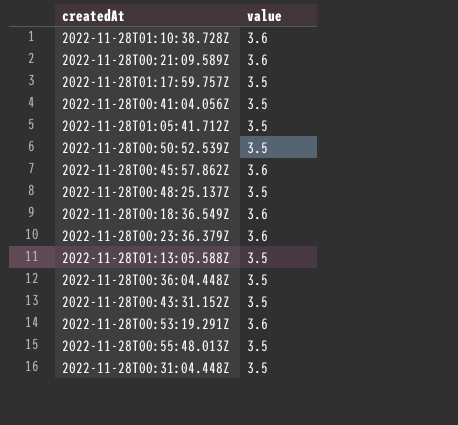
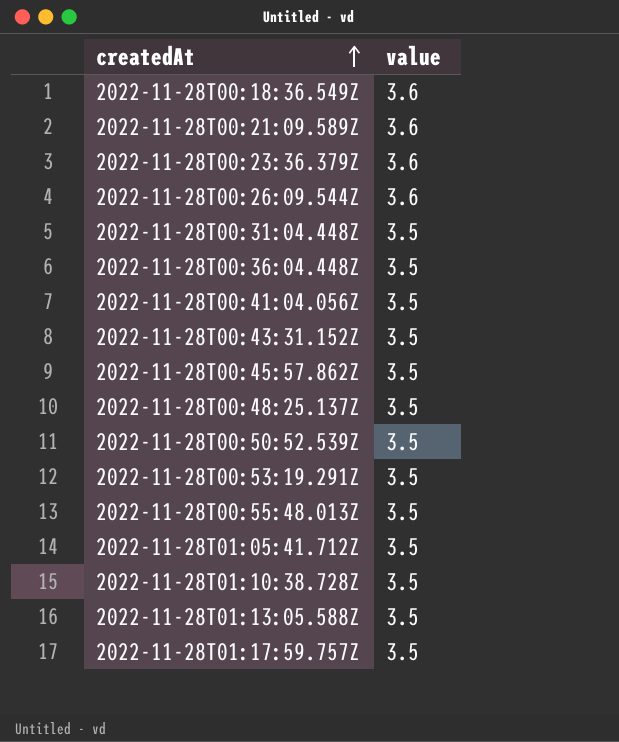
row order: none -> createdAt ascending
row 2022-11-28T00:26:09.544Z: none -> 3.6
2022-11-28T00:45:57.862Z | value: 3.6 -> 3.5
2022-11-28T00:53:19.291Z | value: 3.6 -> 3.5
2022-11-28T01:10:38.728Z | value: 3.6 -> 3.5

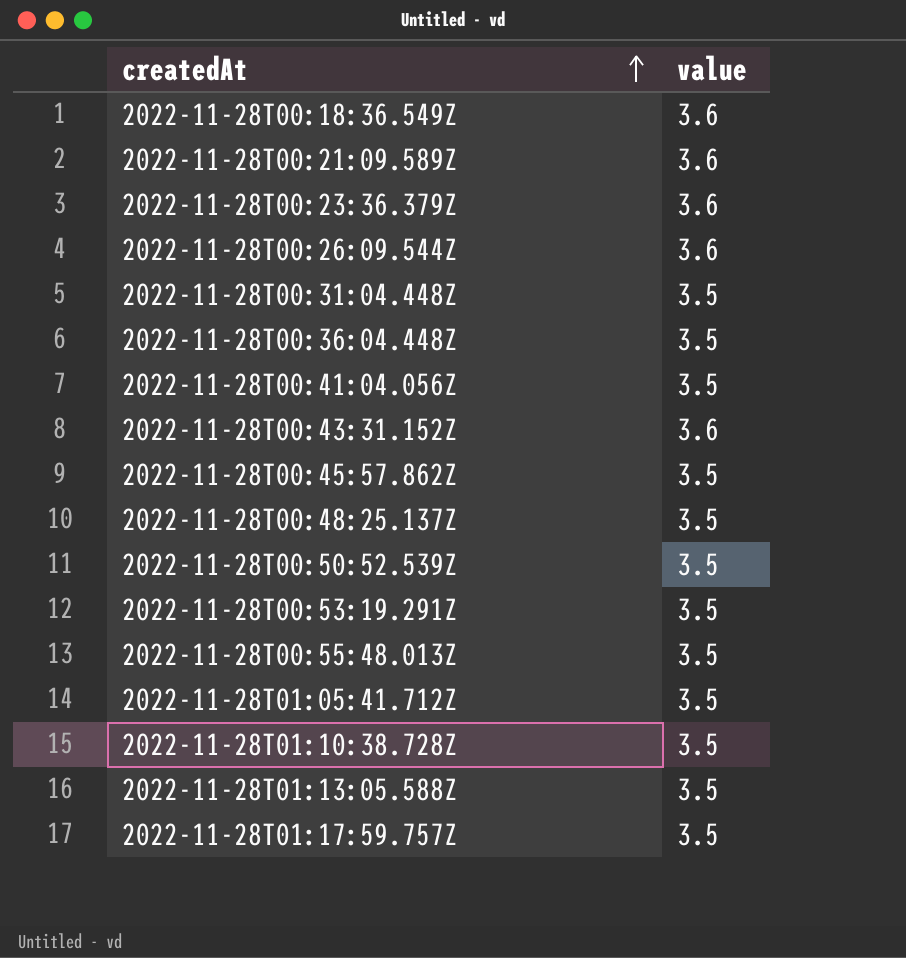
2022-11-28T00:43:31.152Z | value: 3.5 -> 3.6

